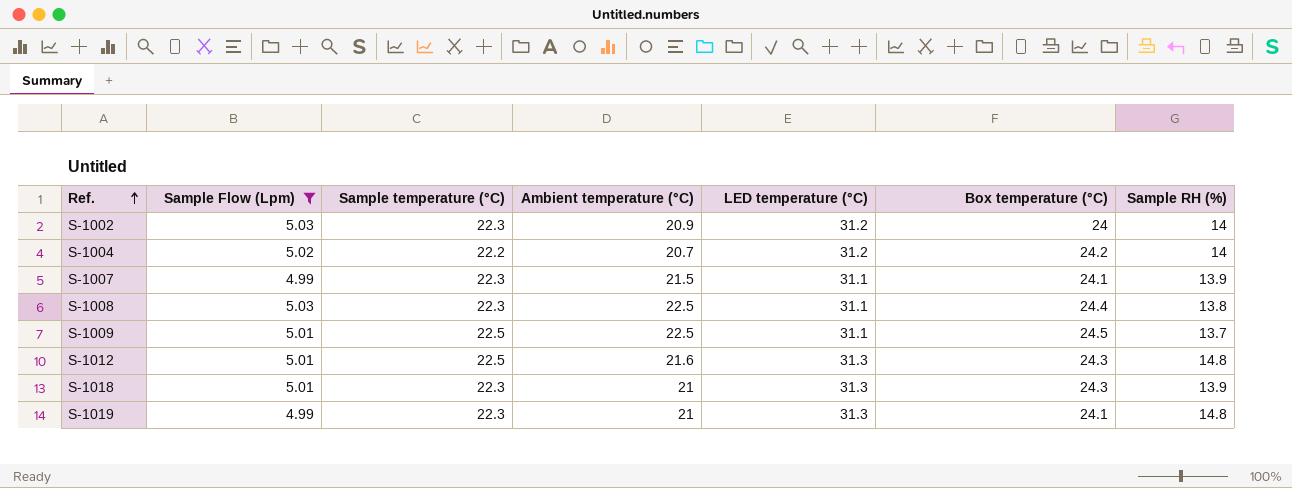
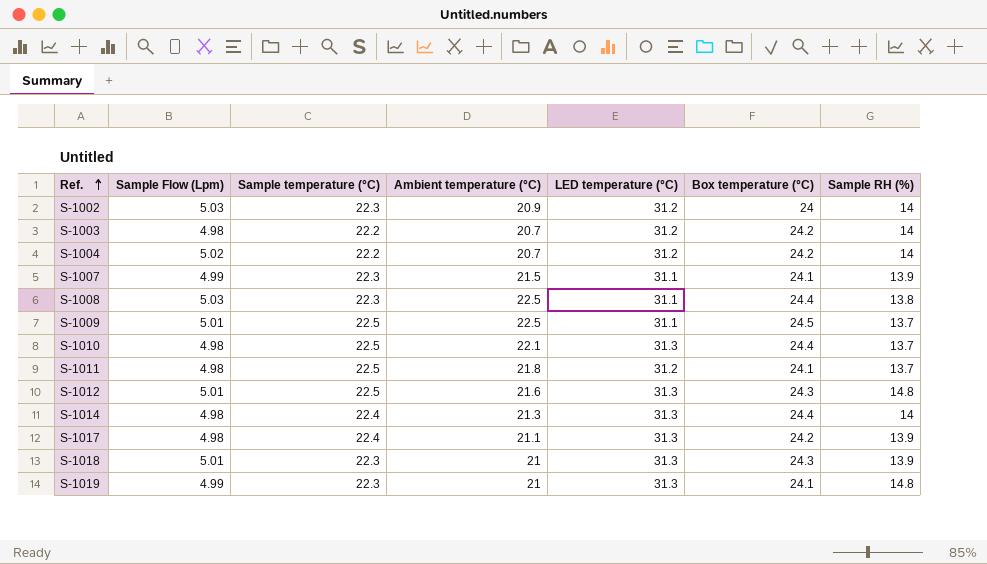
filter: Sample Flow (Lpm) != 4.98 -> none

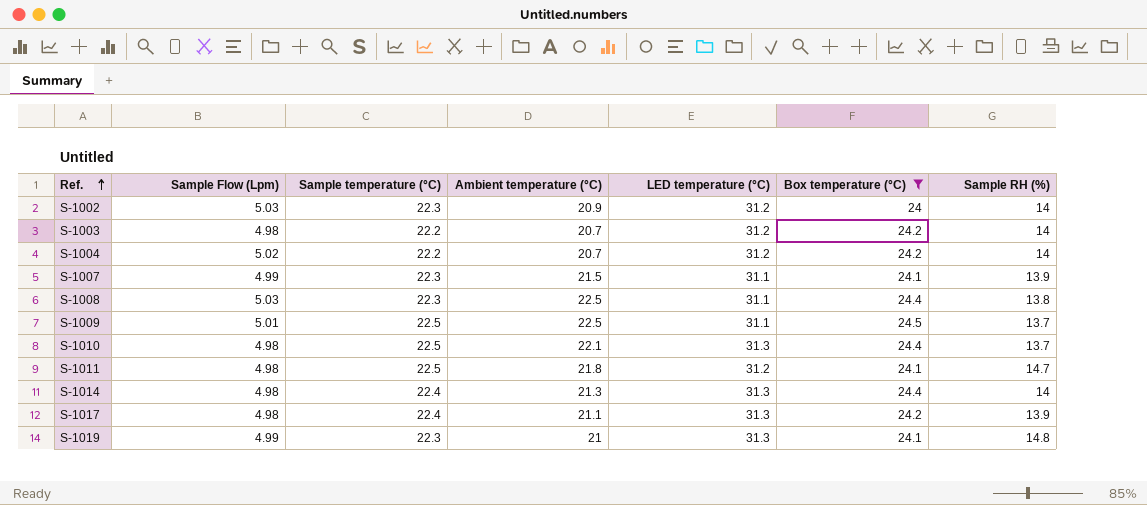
filter: none -> Box temperature (°C) != 24.3
S-1011 | Sample RH (%): 13.7 -> 14.7

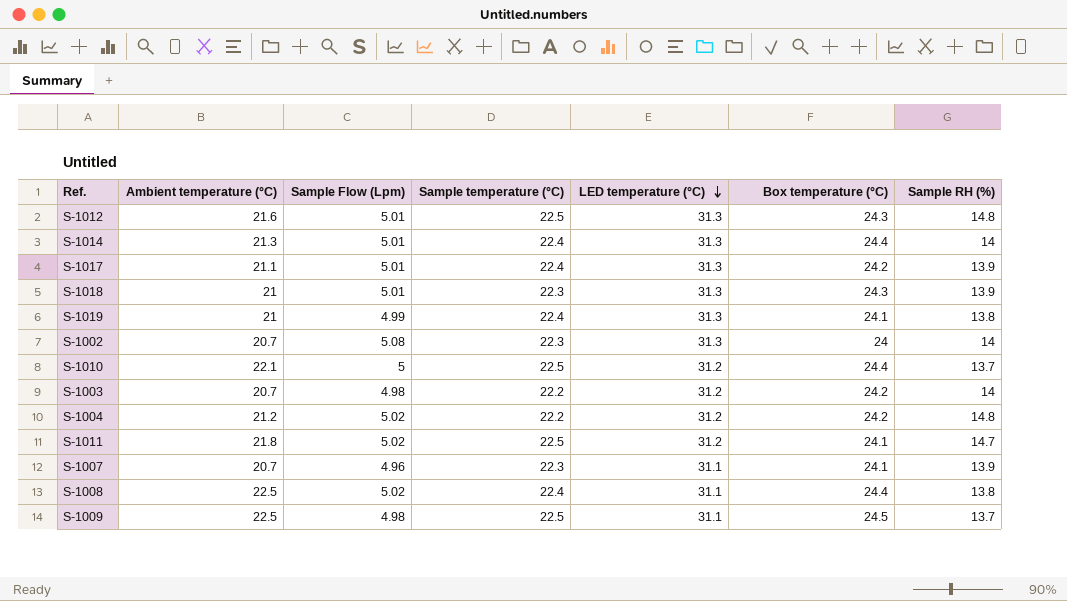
filter: Box temperature (°C) != 24.3 -> none
row order: Ref. ascending -> LED temperature (°C) descending
column Ambient temperature (°C) | position: 4 -> 2
S-1014 | Sample Flow (Lpm): 4.98 -> 5.01
S-1017 | Sample Flow (Lpm): 4.98 -> 5.01
S-1019 | Sample temperature (°C): 22.3 -> 22.4
S-1019 | Sample RH (%): 14.8 -> 13.8
S-1002 | Ambient temperature (°C): 20.9 -> 20.7
S-1002 | Sample Flow (Lpm): 5.03 -> 5.08
S-1002 | LED temperature (°C): 31.2 -> 31.3
S-1010 | Sample Flow (Lpm): 4.98 -> 5
S-1010 | LED temperature (°C): 31.3 -> 31.2
S-1004 | Ambient temperature (°C): 20.7 -> 21.2
S-1004 | Sample RH (%): 14 -> 14.8
S-1011 | Sample Flow (Lpm): 4.98 -> 5.02
S-1007 | Ambient temperature (°C): 21.5 -> 20.7
S-1007 | Sample Flow (Lpm): 4.99 -> 4.96
S-1008 | Sample Flow (Lpm): 5.03 -> 5.02
S-1008 | Sample temperature (°C): 22.3 -> 22.4
S-1009 | Sample Flow (Lpm): 5.01 -> 4.98

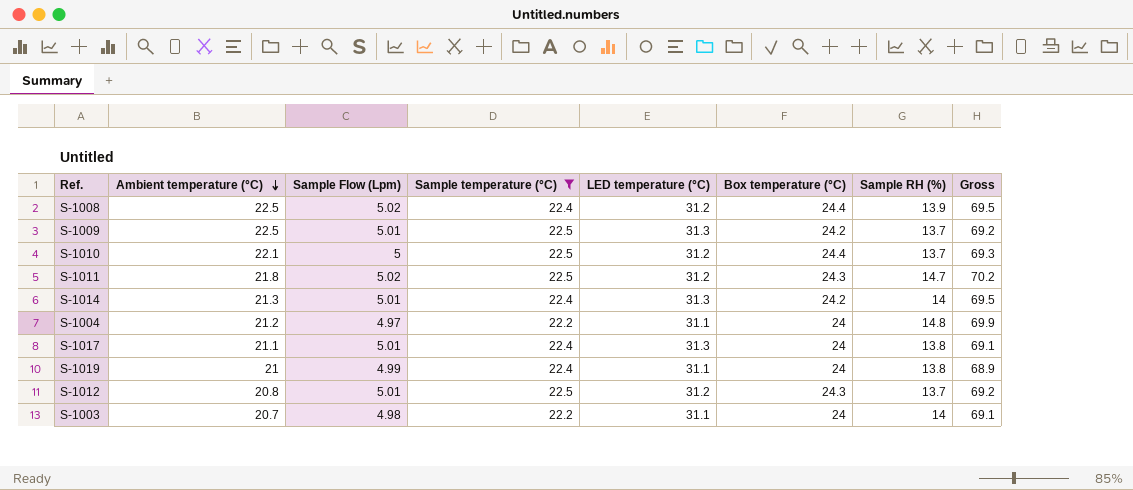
filter: none -> Sample temperature (°C) != 22.3
row order: LED temperature (°C) descending -> Ambient temperature (°C) descending
column Gross | formula: none -> [LED temperature (°C)] + [Box temperature (°C)] + [Sample RH (%)]
S-1008 | LED temperature (°C): 31.1 -> 31.2
S-1008 | Sample RH (%): 13.8 -> 13.9
S-1009 | Sample Flow (Lpm): 4.98 -> 5.01
S-1009 | LED temperature (°C): 31.1 -> 31.3
S-1009 | Box temperature (°C): 24.5 -> 24.2
S-1011 | Box temperature (°C): 24.1 -> 24.3
S-1014 | Box temperature (°C): 24.4 -> 24.2
S-1004 | Sample Flow (Lpm): 5.02 -> 4.97
S-1004 | LED temperature (°C): 31.2 -> 31.1
S-1004 | Box temperature (°C): 24.2 -> 24
S-1017 | Box temperature (°C): 24.2 -> 24
S-1017 | Sample RH (%): 13.9 -> 13.8
S-1019 | LED temperature (°C): 31.3 -> 31.1
S-1019 | Box temperature (°C): 24.1 -> 24
S-1012 | Ambient temperature (°C): 21.6 -> 20.8
S-1012 | LED temperature (°C): 31.3 -> 31.2
S-1012 | Sample RH (%): 14.8 -> 13.7
S-1003 | LED temperature (°C): 31.2 -> 31.1
S-1003 | Box temperature (°C): 24.2 -> 24

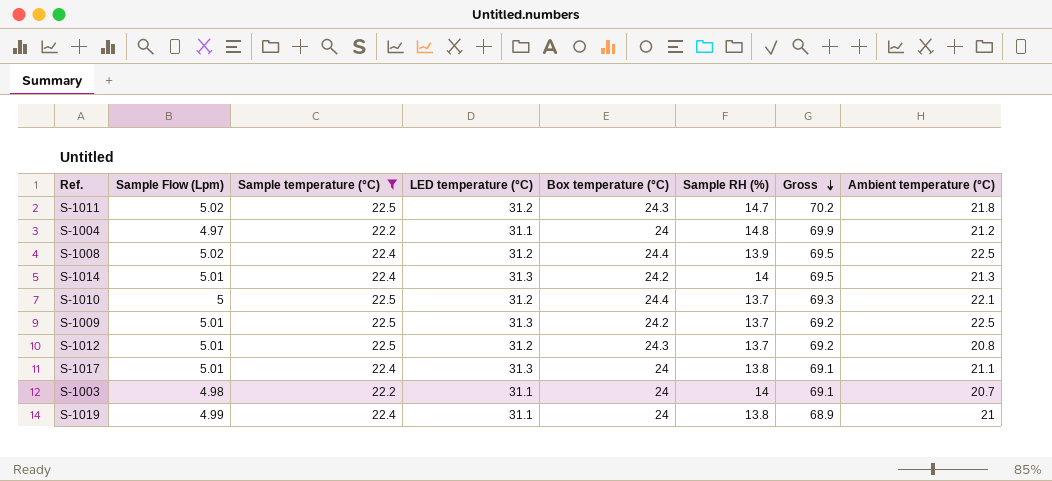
row order: Ambient temperature (°C) descending -> Gross descending
column Ambient temperature (°C) | position: 2 -> 8

